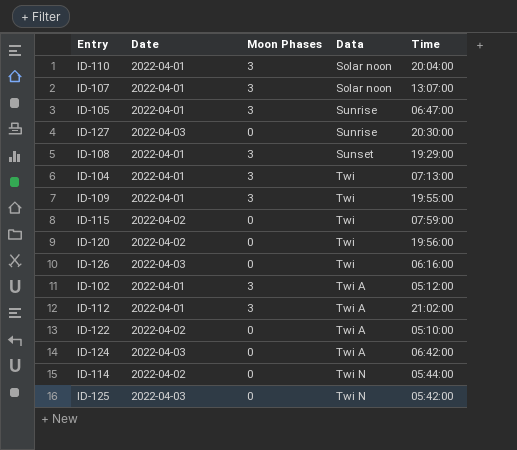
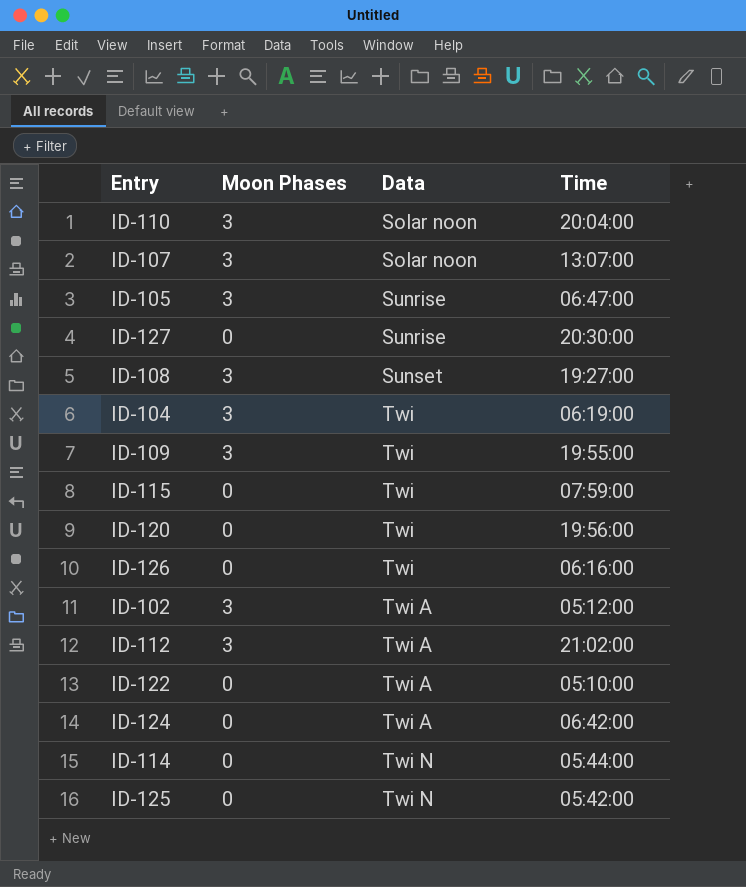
column Date | position: 2 -> none
ID-108 | Time: 19:29:00 -> 19:27:00
ID-104 | Time: 07:13:00 -> 06:19:00

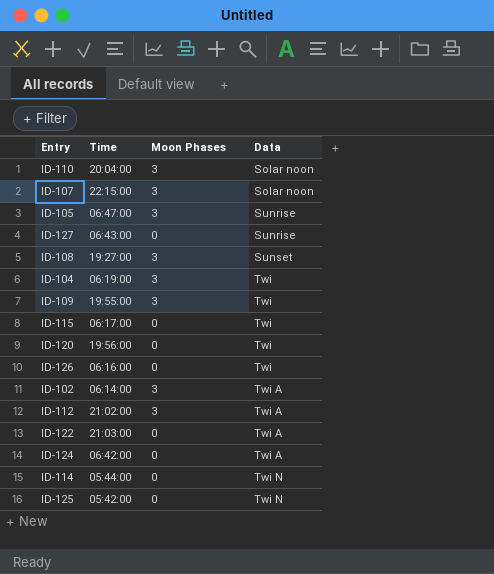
column Time | position: 4 -> 2
ID-107 | Time: 13:07:00 -> 22:15:00
ID-127 | Time: 20:30:00 -> 06:43:00
ID-115 | Time: 07:59:00 -> 06:17:00
ID-102 | Time: 05:12:00 -> 06:14:00
ID-122 | Time: 05:10:00 -> 21:03:00

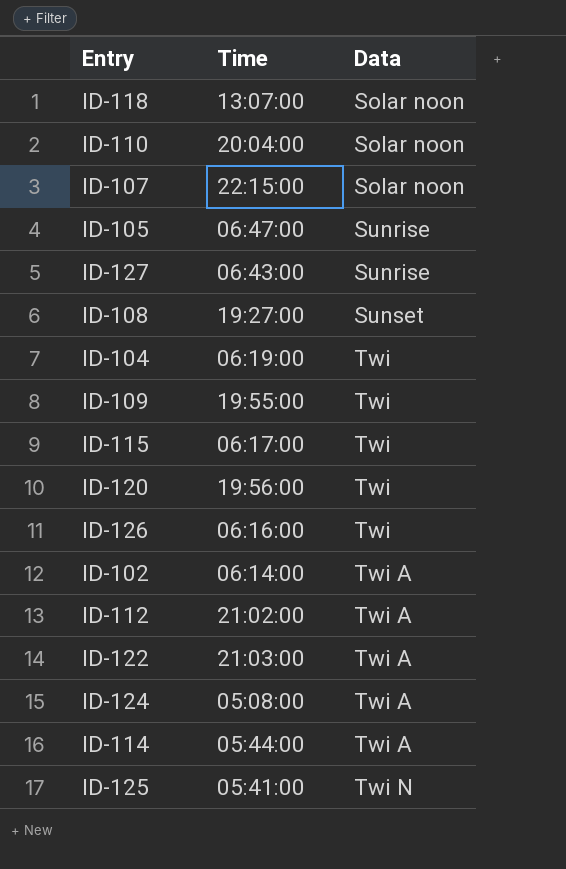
column Moon Phases | position: 3 -> none
row ID-118: none -> 13:07:00 | Solar noon
ID-124 | Time: 06:42:00 -> 05:08:00
ID-114 | Data: Twi N -> Twi A
ID-125 | Time: 05:42:00 -> 05:41:00

